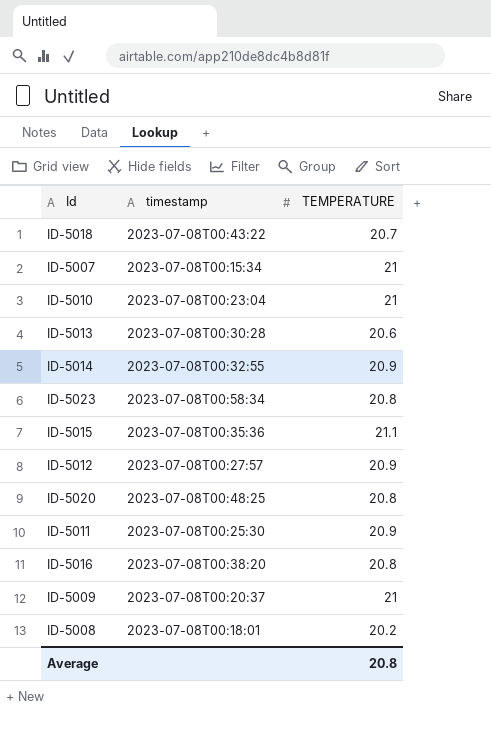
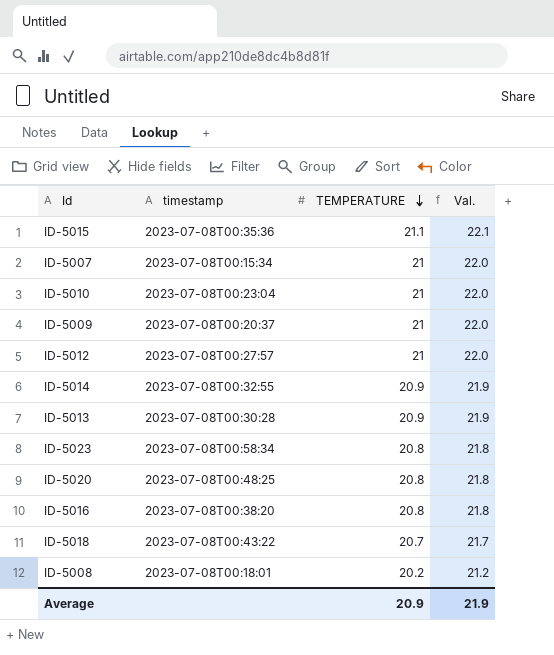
row order: none -> TEMPERATURE descending
column Val. | formula: none -> [TEMPERATURE] + 1
row ID-5011: 2023-07-08T00:25:30 | 20.9 -> none
ID-5012 | TEMPERATURE: 20.9 -> 21
ID-5013 | TEMPERATURE: 20.6 -> 20.9
Average | TEMPERATURE: 20.8 -> 20.9

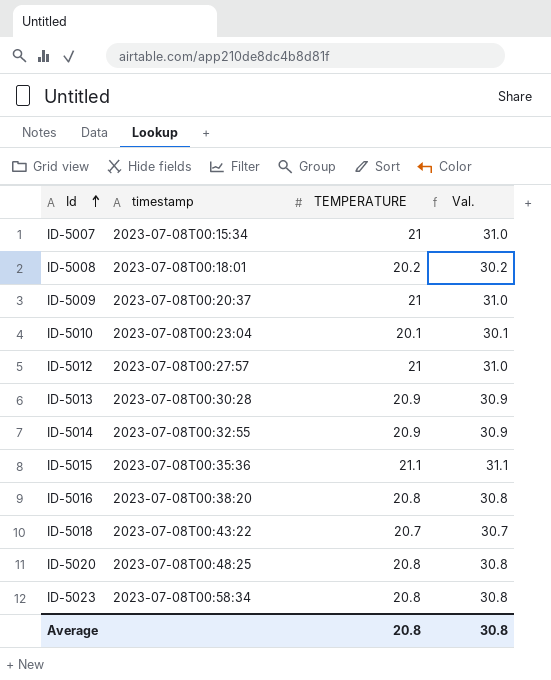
row order: TEMPERATURE descending -> Id ascending
column Val. | formula: [TEMPERATURE] + 1 -> [TEMPERATURE] + 10
ID-5010 | TEMPERATURE: 21 -> 20.1
Average | TEMPERATURE: 20.9 -> 20.8
Average | Val.: 21.9 -> 30.8

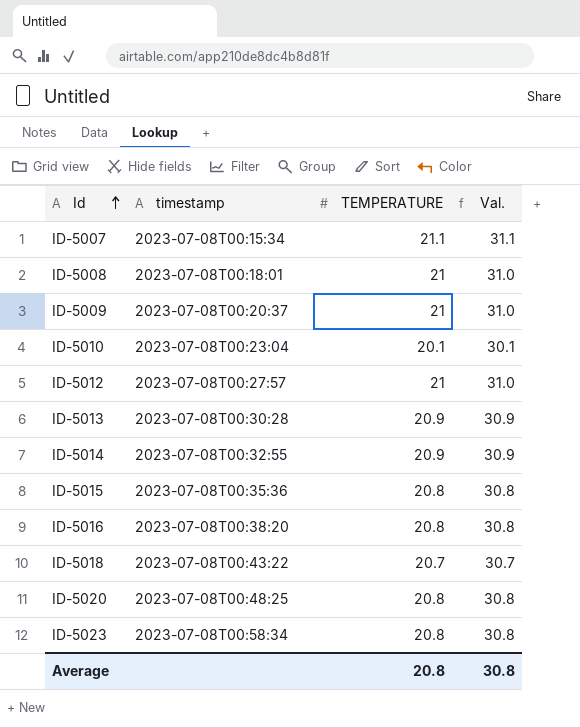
ID-5007 | TEMPERATURE: 21 -> 21.1
ID-5007 | Val.: 31.0 -> 31.1
ID-5008 | TEMPERATURE: 20.2 -> 21
ID-5008 | Val.: 30.2 -> 31.0
ID-5015 | TEMPERATURE: 21.1 -> 20.8
ID-5015 | Val.: 31.1 -> 30.8

